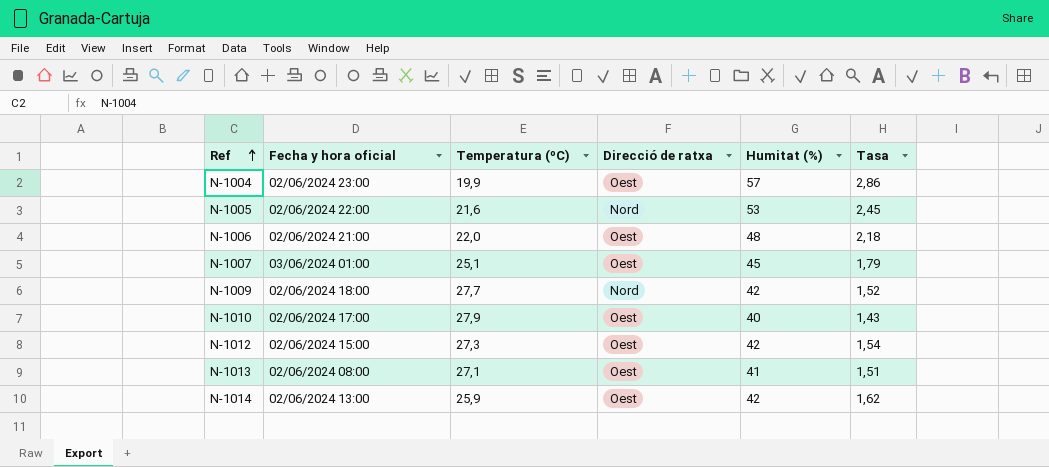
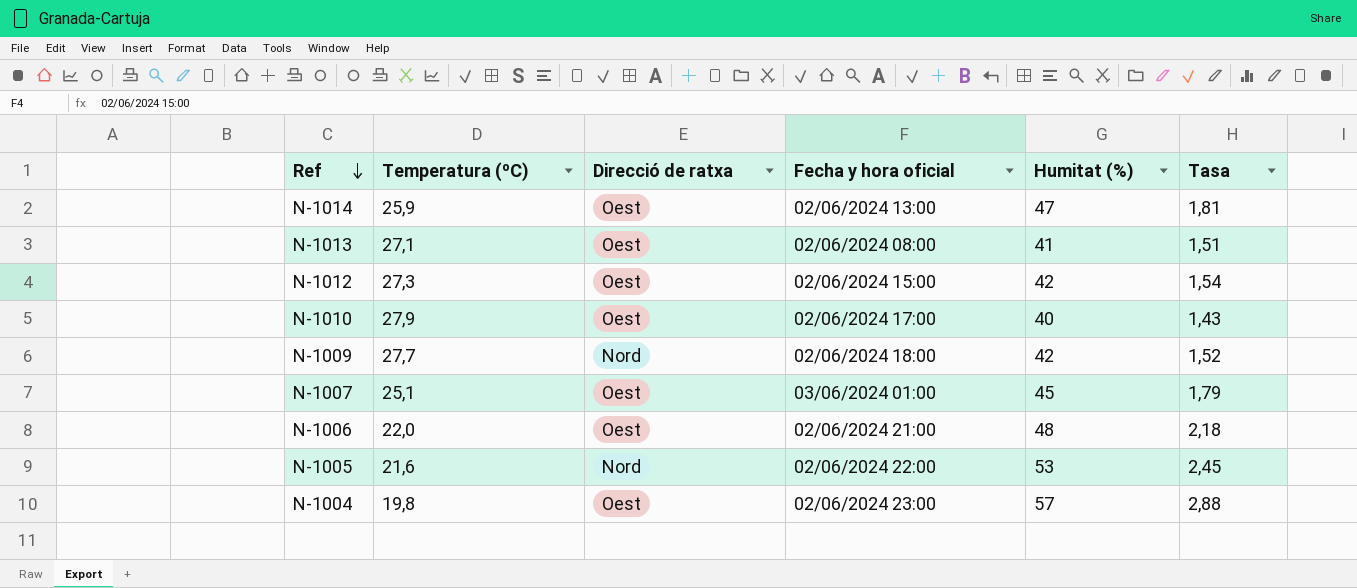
row order: Ref ascending -> Ref descending
column Fecha y hora oficial | position: 2 -> 4
N-1014 | Humitat (%): 42 -> 47
N-1014 | Tasa: 1,62 -> 1,81
N-1004 | Temperatura (ºC): 19,9 -> 19,8
N-1004 | Tasa: 2,86 -> 2,88

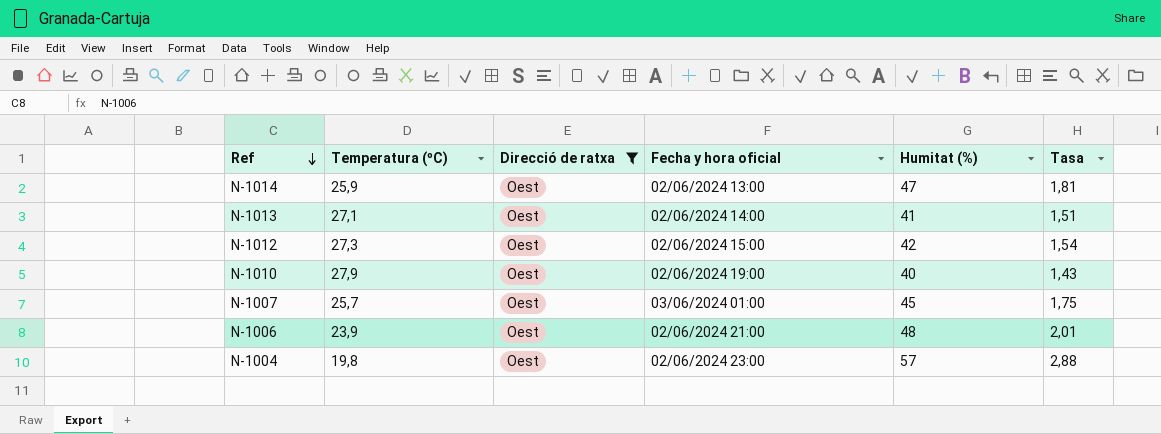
filter: none -> Direcció de ratxa = Oest
N-1013 | Fecha y hora oficial: 02/06/2024 08:00 -> 02/06/2024 14:00
N-1010 | Fecha y hora oficial: 02/06/2024 17:00 -> 02/06/2024 19:00
N-1007 | Temperatura (ºC): 25,1 -> 25,7
N-1007 | Tasa: 1,79 -> 1,75
N-1006 | Temperatura (ºC): 22,0 -> 23,9
N-1006 | Tasa: 2,18 -> 2,01

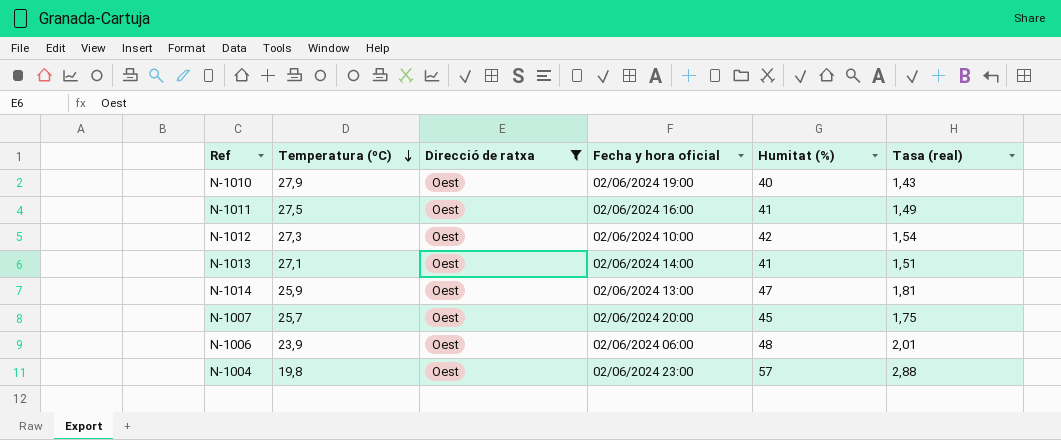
row order: Ref descending -> Temperatura (ºC) descending
column name: Tasa -> Tasa (real)
row N-1011: none -> 27,5 | Oest | 02/06/2024 16:00 | 41 | 1,49
N-1012 | Fecha y hora oficial: 02/06/2024 15:00 -> 02/06/2024 10:00
N-1007 | Fecha y hora oficial: 03/06/2024 01:00 -> 02/06/2024 20:00
N-1006 | Fecha y hora oficial: 02/06/2024 21:00 -> 02/06/2024 06:00

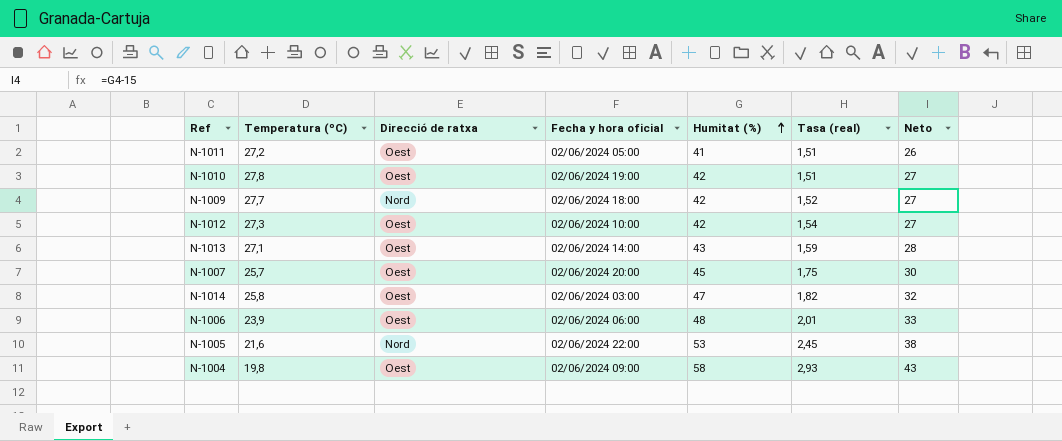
filter: Direcció de ratxa = Oest -> none
row order: Temperatura (ºC) descending -> Humitat (%) ascending
column Neto | formula: none -> [Humitat (%)] - 15
N-1011 | Temperatura (ºC): 27,5 -> 27,2
N-1011 | Fecha y hora oficial: 02/06/2024 16:00 -> 02/06/2024 05:00
N-1011 | Tasa (real): 1,49 -> 1,51
N-1010 | Temperatura (ºC): 27,9 -> 27,8
N-1010 | Humitat (%): 40 -> 42
N-1010 | Tasa (real): 1,43 -> 1,51
N-1013 | Humitat (%): 41 -> 43
N-1013 | Tasa (real): 1,51 -> 1,59
N-1014 | Temperatura (ºC): 25,9 -> 25,8
N-1014 | Fecha y hora oficial: 02/06/2024 13:00 -> 02/06/2024 03:00
N-1014 | Tasa (real): 1,81 -> 1,82
N-1004 | Fecha y hora oficial: 02/06/2024 23:00 -> 02/06/2024 09:00
N-1004 | Humitat (%): 57 -> 58
N-1004 | Tasa (real): 2,88 -> 2,93

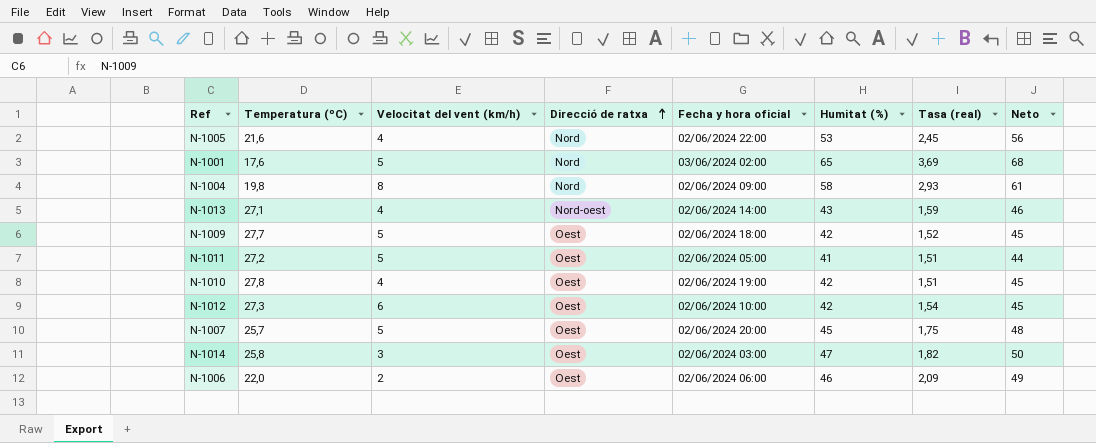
row order: Humitat (%) ascending -> Direcció de ratxa ascending
column Velocitat del vent (km/h) | position: none -> 3
column Neto | formula: [Humitat (%)] - 15 -> [Humitat (%)] + 3
row N-1001: none -> 17,6 | 5 | Nord | 03/06/2024 02:00 | 65 | 3,69 | 68
N-1004 | Direcció de ratxa: Oest -> Nord
N-1013 | Direcció de ratxa: Oest -> Nord-oest
N-1009 | Direcció de ratxa: Nord -> Oest
N-1006 | Temperatura (ºC): 23,9 -> 22,0
N-1006 | Humitat (%): 48 -> 46
N-1006 | Tasa (real): 2,01 -> 2,09

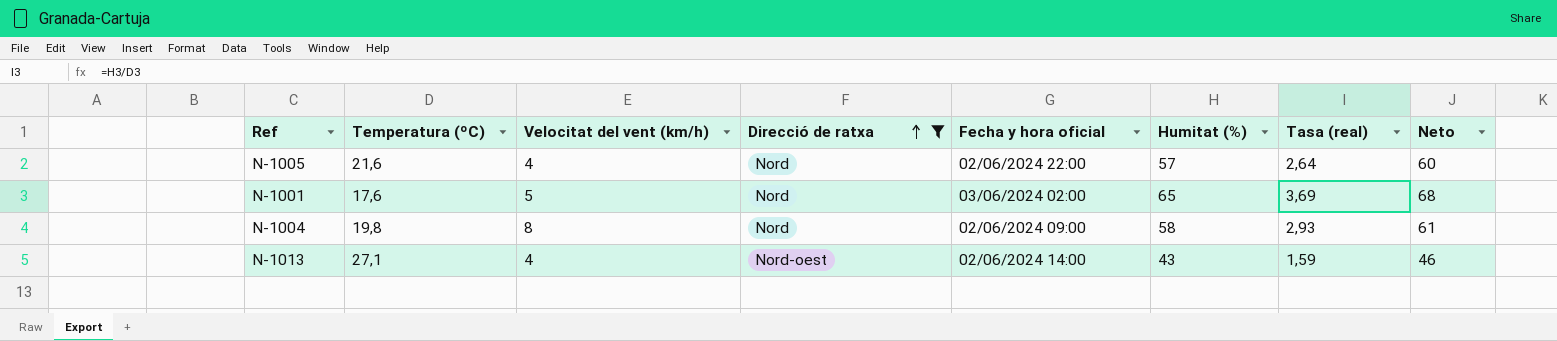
filter: none -> Direcció de ratxa != Oest
N-1005 | Humitat (%): 53 -> 57
N-1005 | Tasa (real): 2,45 -> 2,64
N-1005 | Neto: 56 -> 60

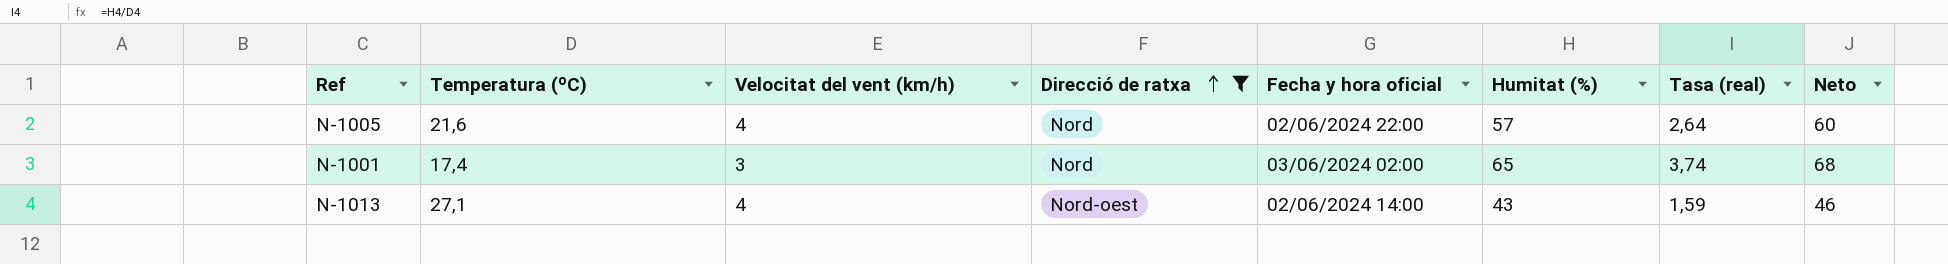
row N-1004: 19,8 | 8 | Nord | 02/06/2024 09:00 | 58 | 2,93 | 61 -> none
N-1001 | Temperatura (ºC): 17,6 -> 17,4
N-1001 | Velocitat del vent (km/h): 5 -> 3
N-1001 | Tasa (real): 3,69 -> 3,74

